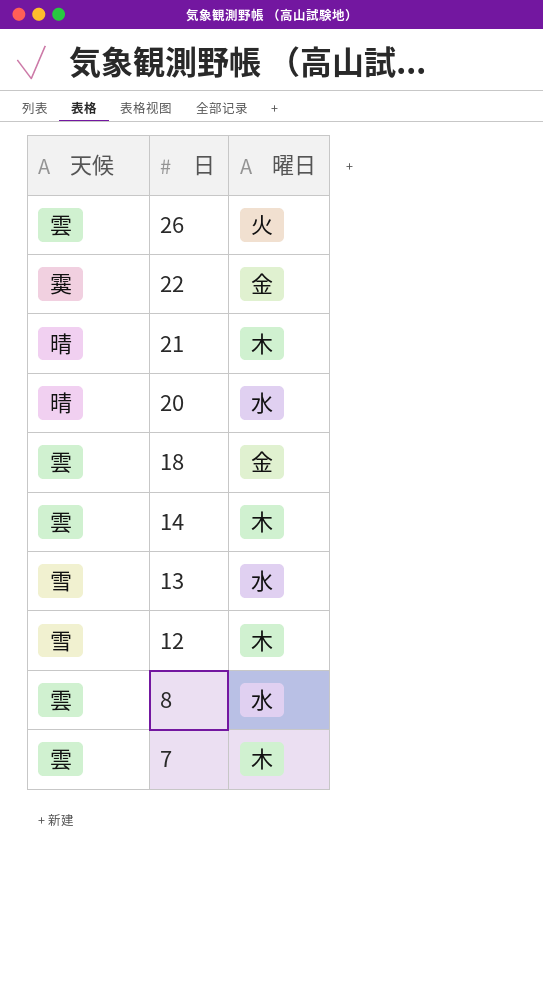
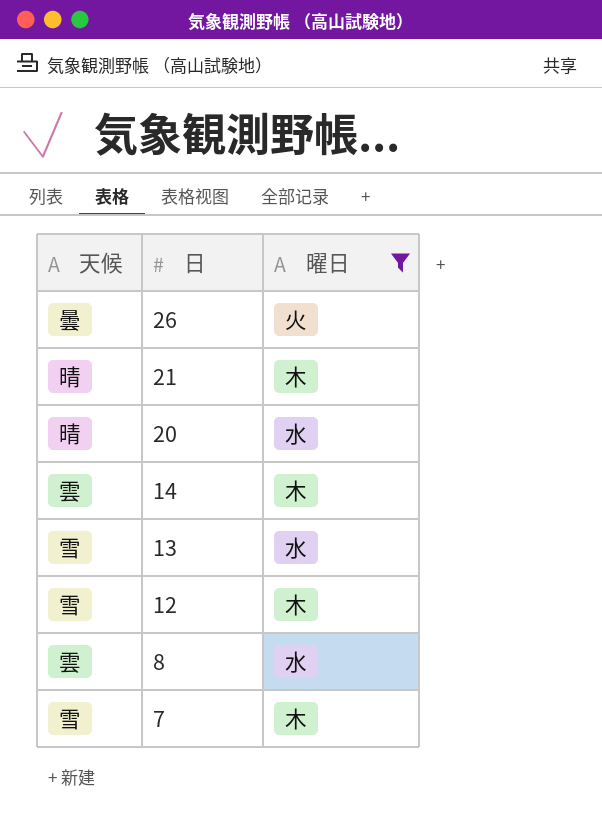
filter: none -> 曜日 != 金
26 | 天候: 雲 -> 曇
7 | 天候: 雲 -> 雪

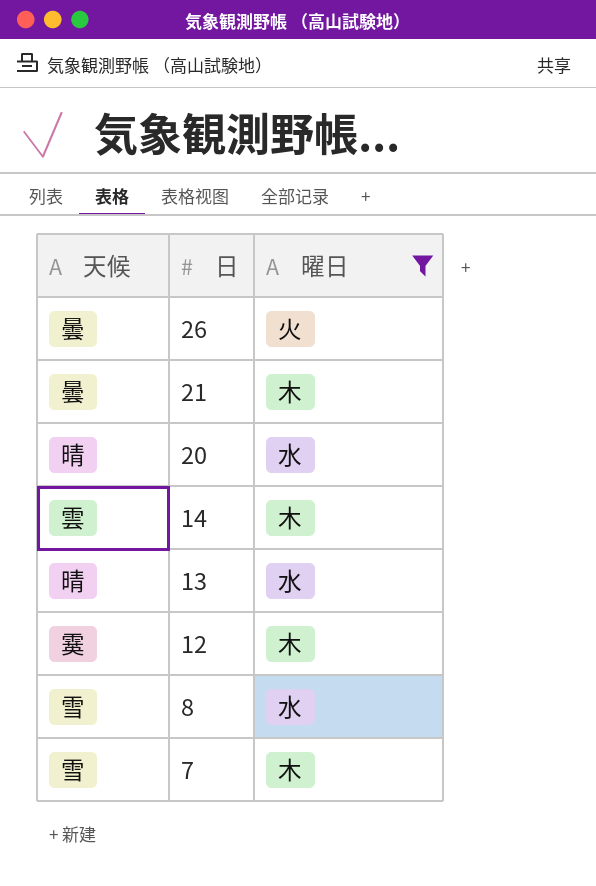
21 | 天候: 晴 -> 曇
13 | 天候: 雪 -> 晴
12 | 天候: 雪 -> 霙
8 | 天候: 雲 -> 雪

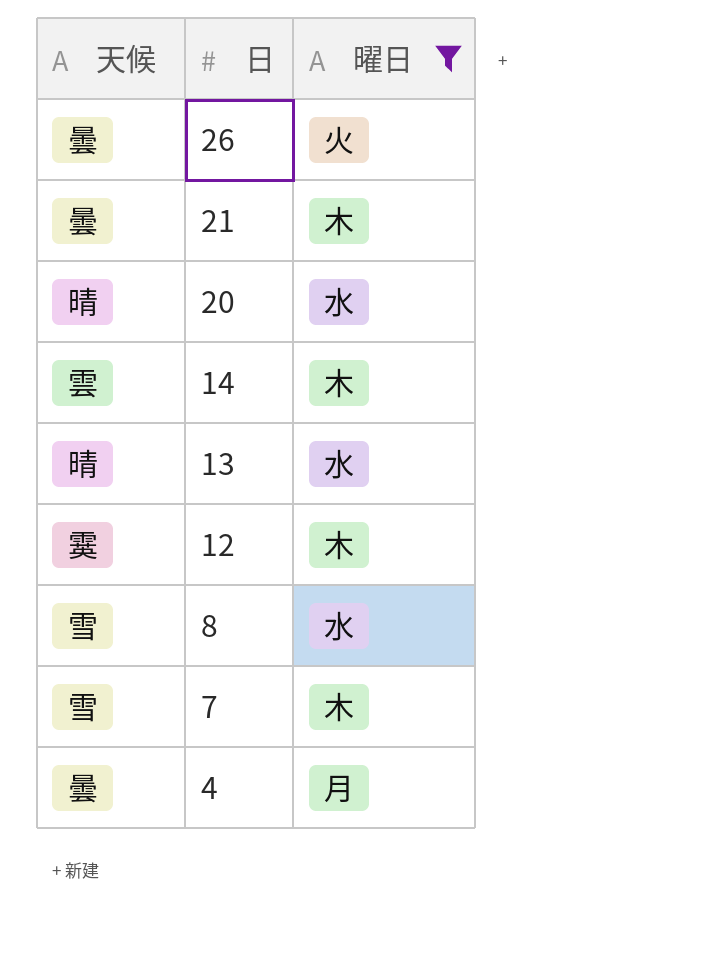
row 4: none -> 曇 | 月

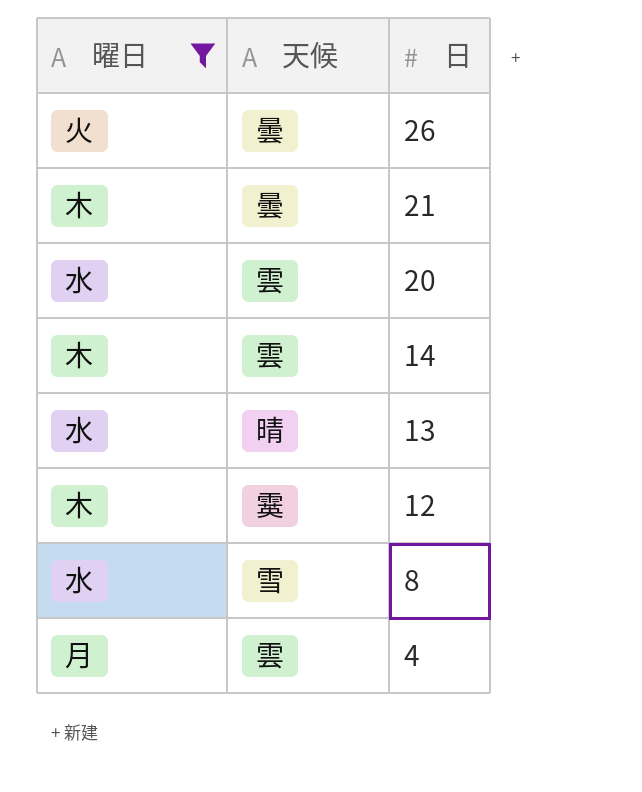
column 曜日 | position: 3 -> 1
row 7: 雪 | 木 -> none
20 | 天候: 晴 -> 雲
4 | 天候: 曇 -> 雲

